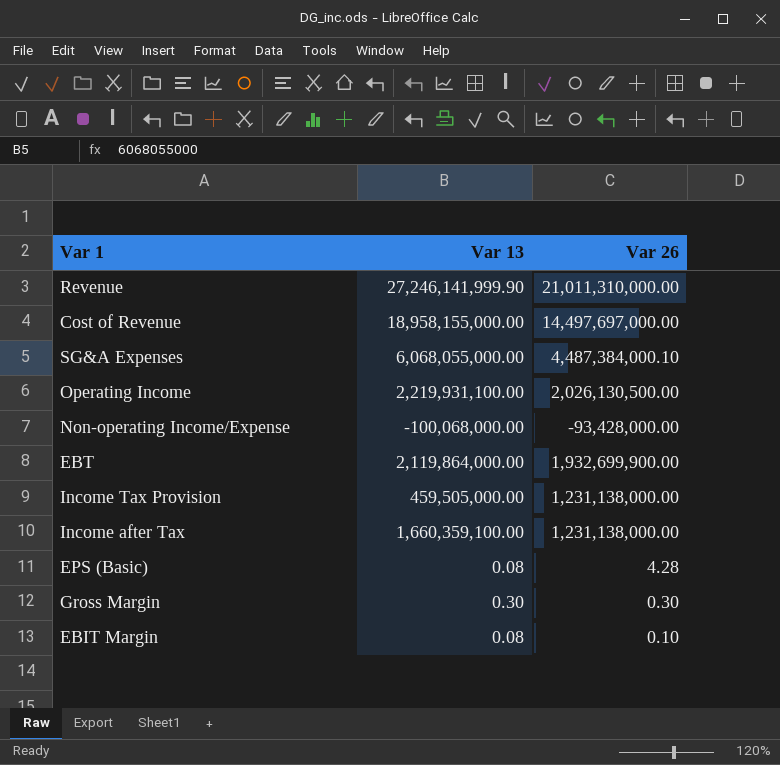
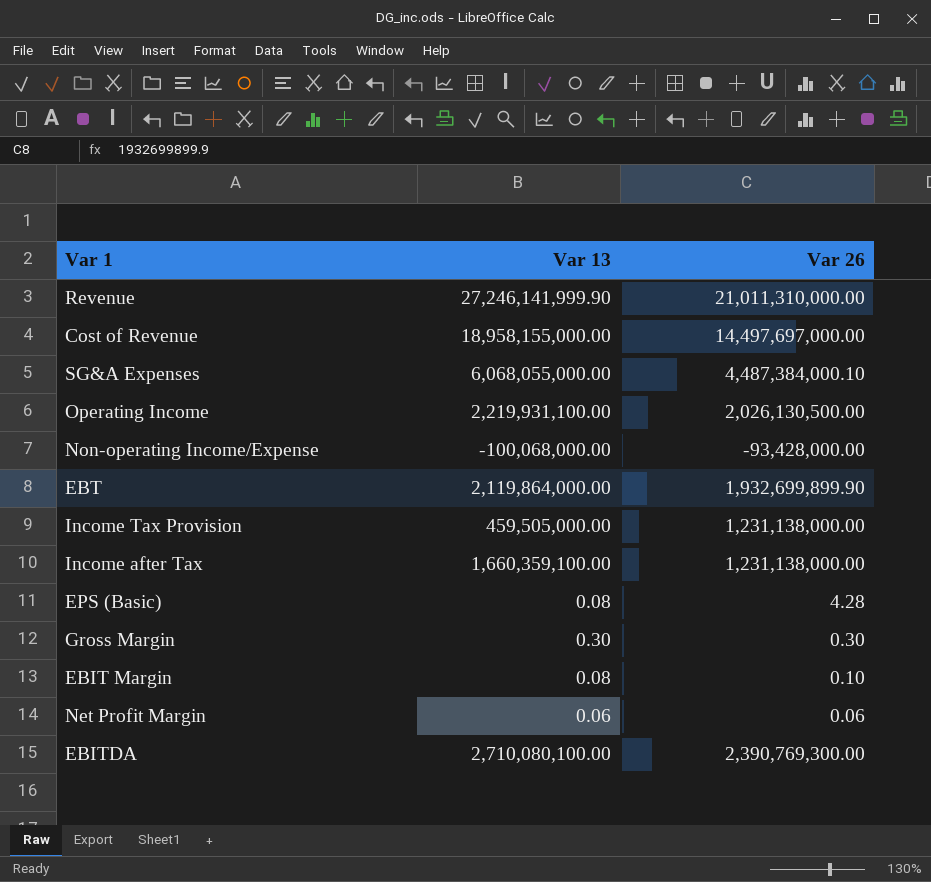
EBT | Var 26: 1,932,699,900.00 -> 1,932,699,899.90
row Net Profit Margin: none -> 0.06 | 0.06
row EBITDA: none -> 2,710,080,100.00 | 2,390,769,300.00

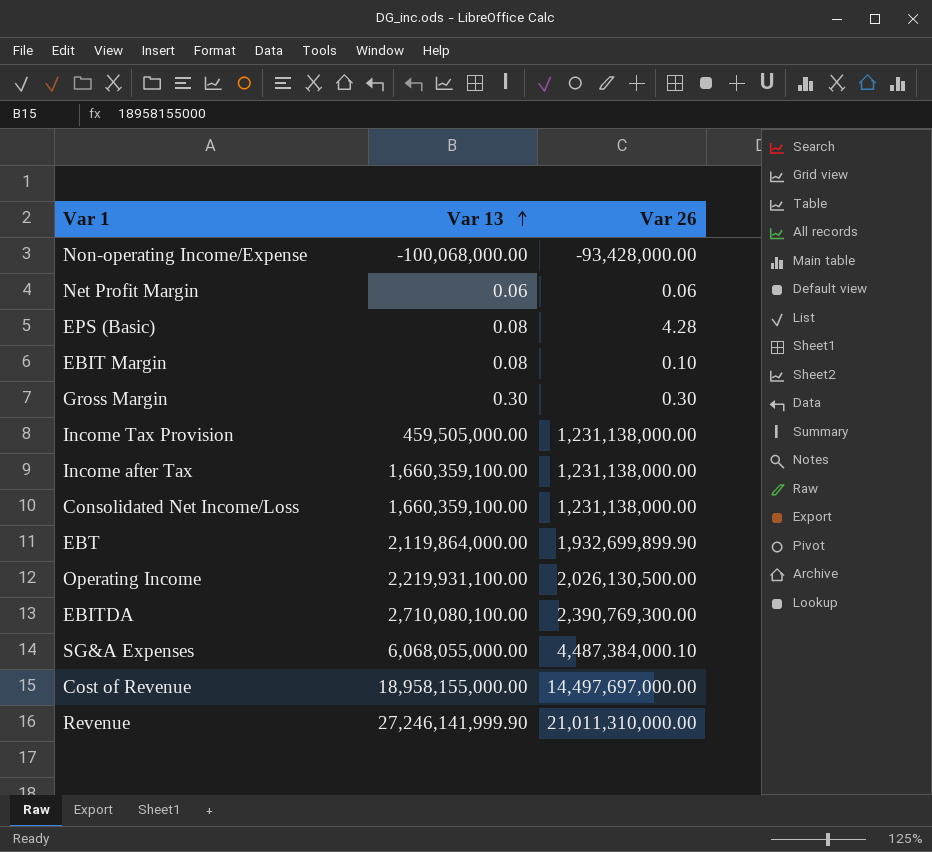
row order: none -> Var 13 ascending
row Consolidated Net Income/Loss: none -> 1,660,359,100.00 | 1,231,138,000.00

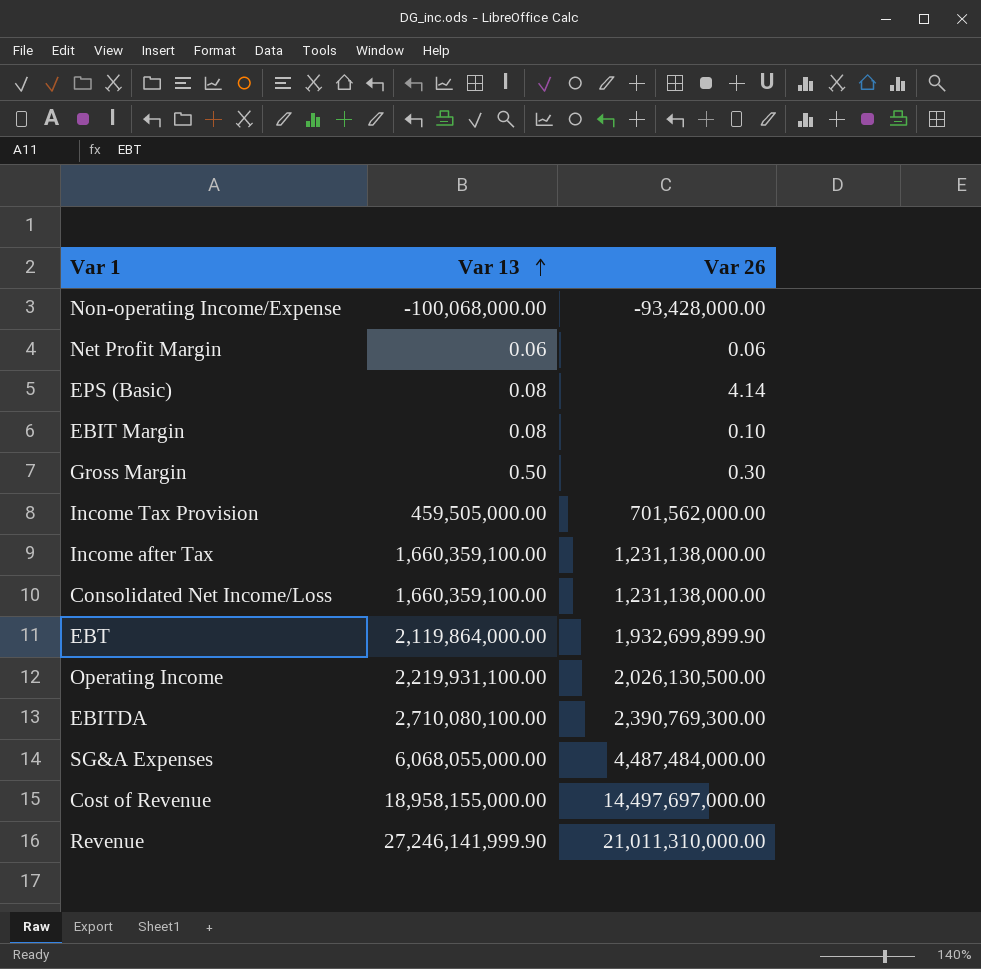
EPS (Basic) | Var 26: 4.28 -> 4.14
Gross Margin | Var 13: 0.30 -> 0.50
Income Tax Provision | Var 26: 1,231,138,000.00 -> 701,562,000.00
SG&A Expenses | Var 26: 4,487,384,000.10 -> 4,487,484,000.00

